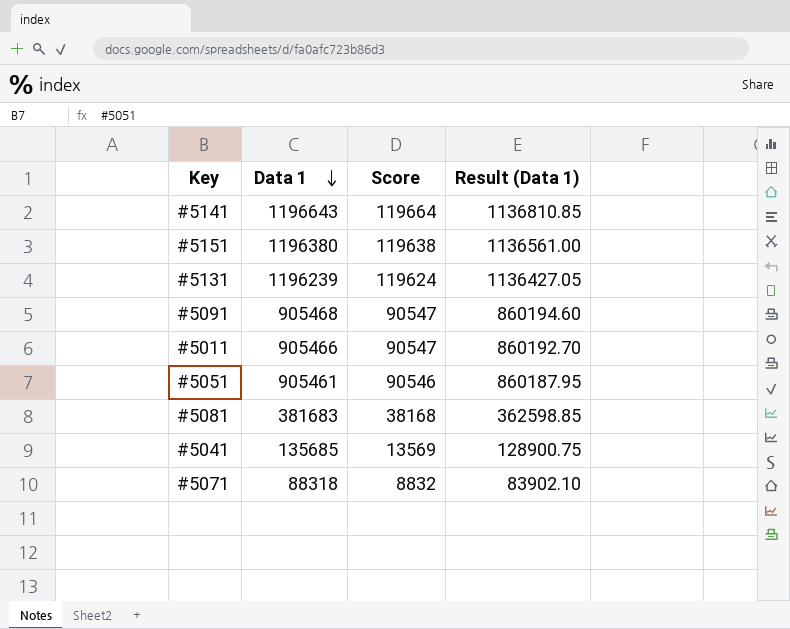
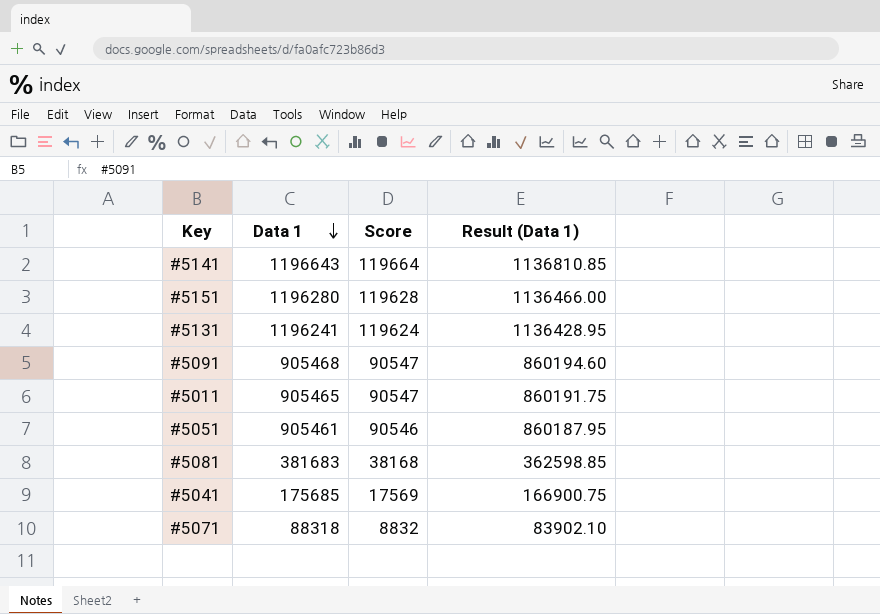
#5151 | Data 1: 1196380 -> 1196280
#5151 | Score: 119638 -> 119628
#5151 | Result (Data 1): 1136561.00 -> 1136466.00
#5131 | Data 1: 1196239 -> 1196241
#5131 | Result (Data 1): 1136427.05 -> 1136428.95
#5011 | Data 1: 905466 -> 905465
#5011 | Result (Data 1): 860192.70 -> 860191.75
#5041 | Data 1: 135685 -> 175685
#5041 | Score: 13569 -> 17569
#5041 | Result (Data 1): 128900.75 -> 166900.75

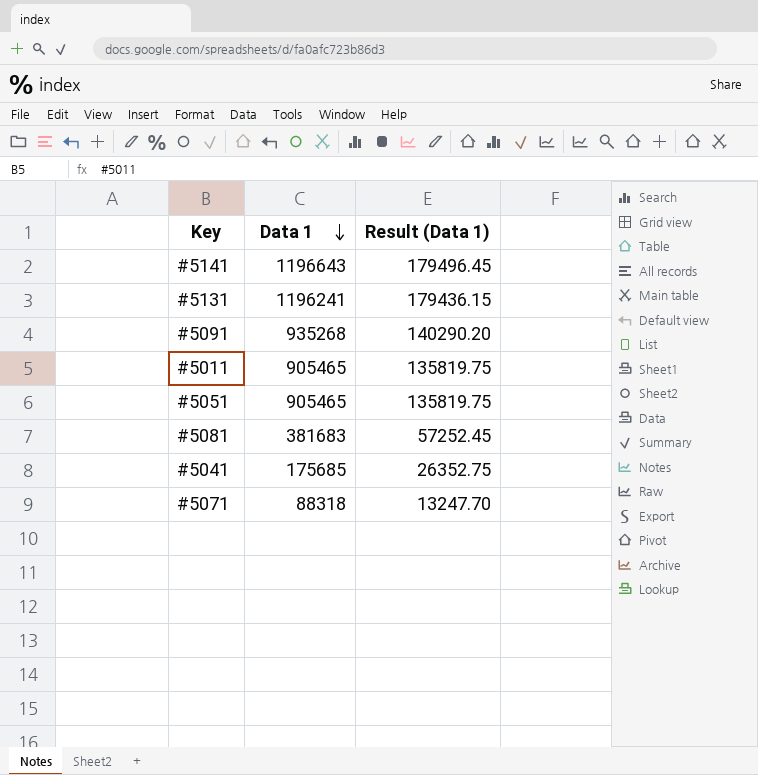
column Score | formula: [Data 1] * 0.1 -> none
column Result (Data 1) | formula: [Data 1] * 0.95 -> [Data 1] * 0.15
row #5151: 1196280 | 119628 | 1136466.00 -> none
#5091 | Data 1: 905468 -> 935268
#5051 | Data 1: 905461 -> 905465

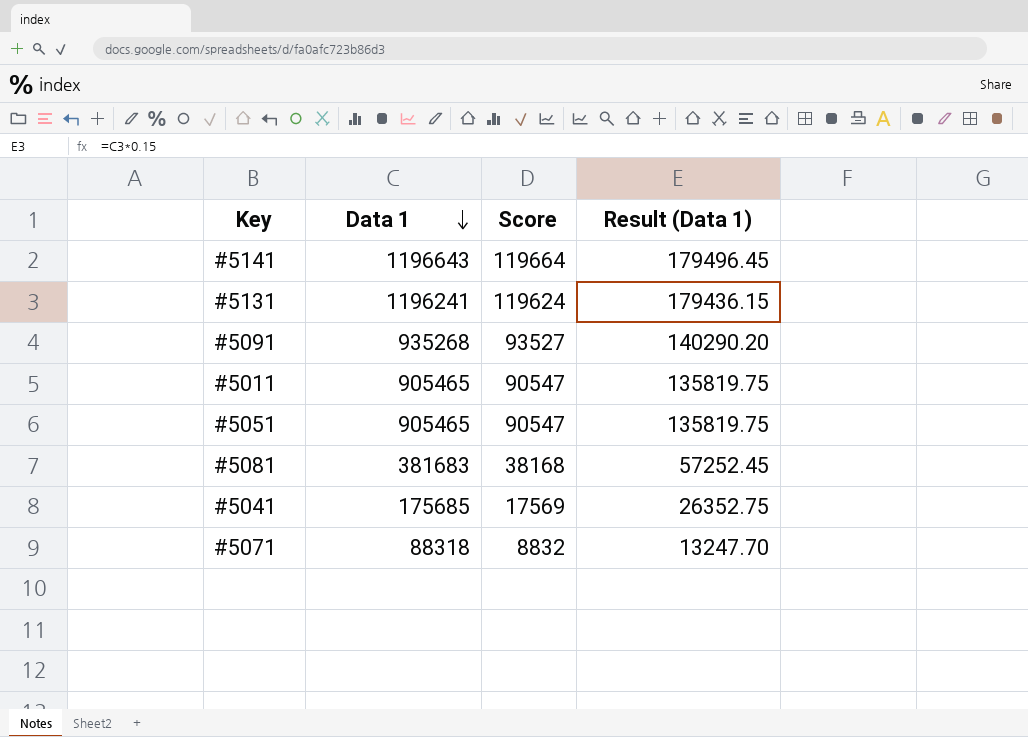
column Score | formula: none -> [Data 1] * 0.1

